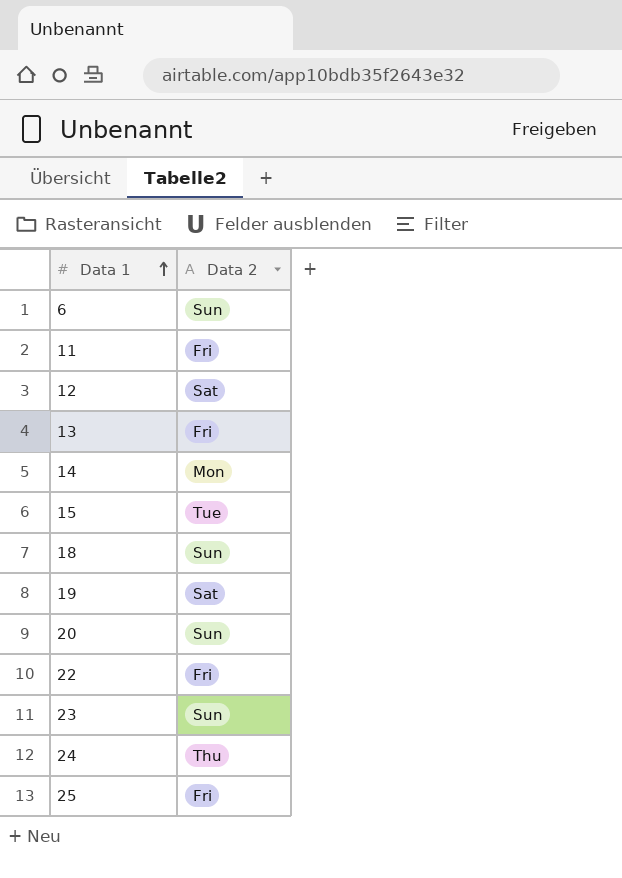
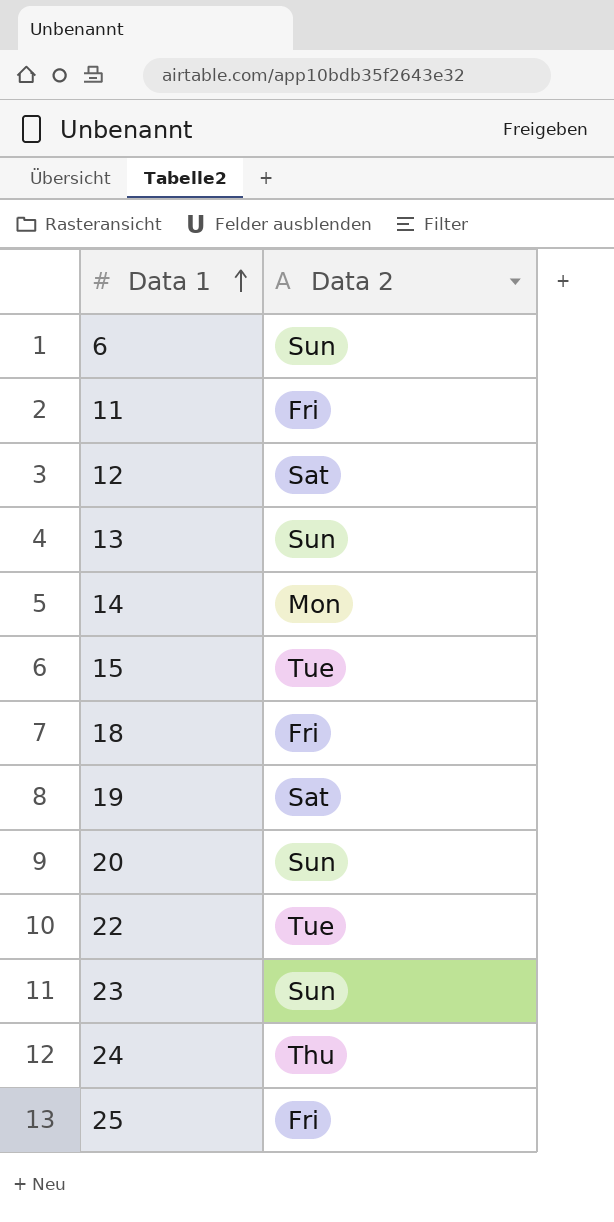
13 | Data 2: Fri -> Sun
18 | Data 2: Sun -> Fri
22 | Data 2: Fri -> Tue

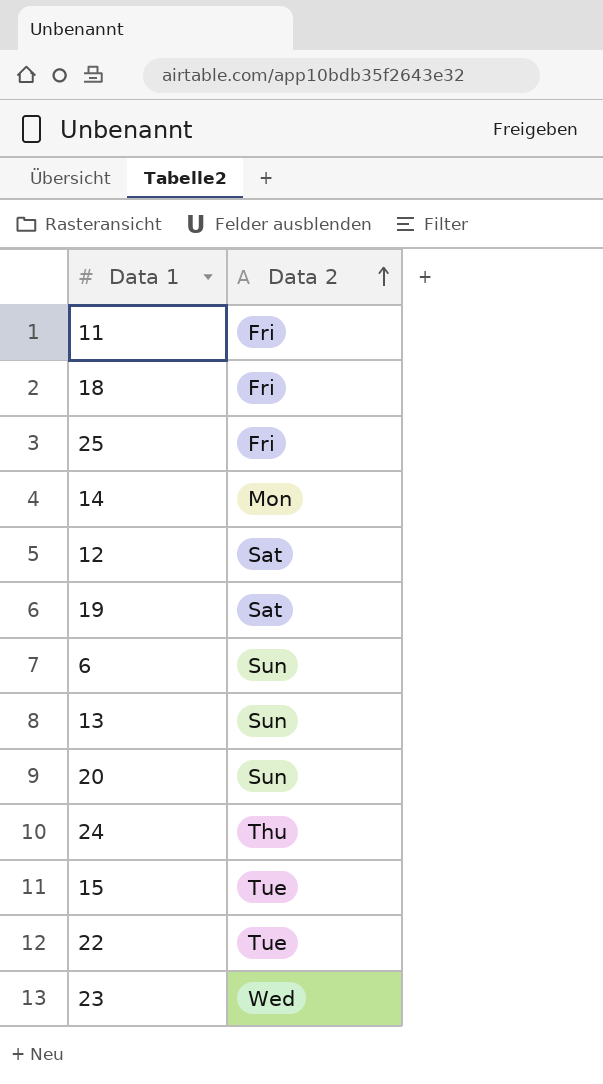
row order: Data 1 ascending -> Data 2 ascending
23 | Data 2: Sun -> Wed

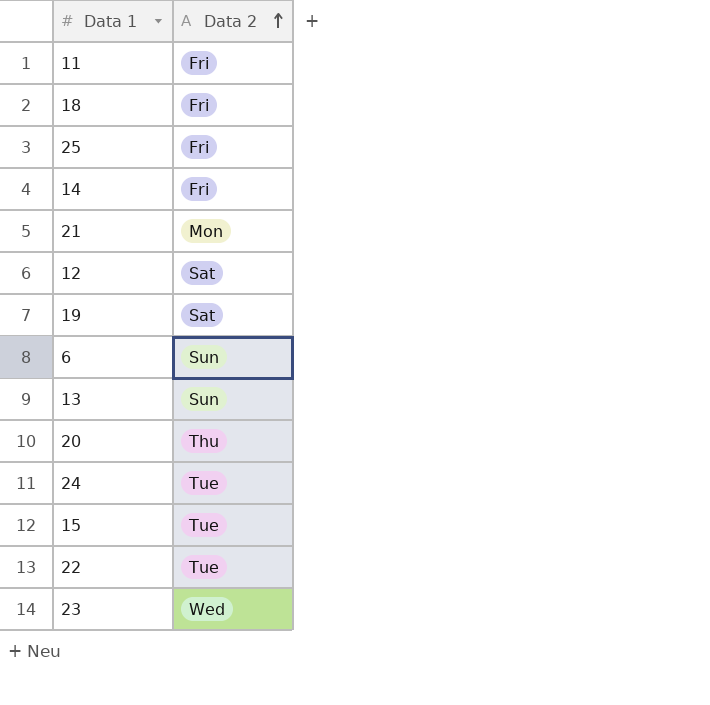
14 | Data 2: Mon -> Fri
row 21: none -> Mon
20 | Data 2: Sun -> Thu
24 | Data 2: Thu -> Tue

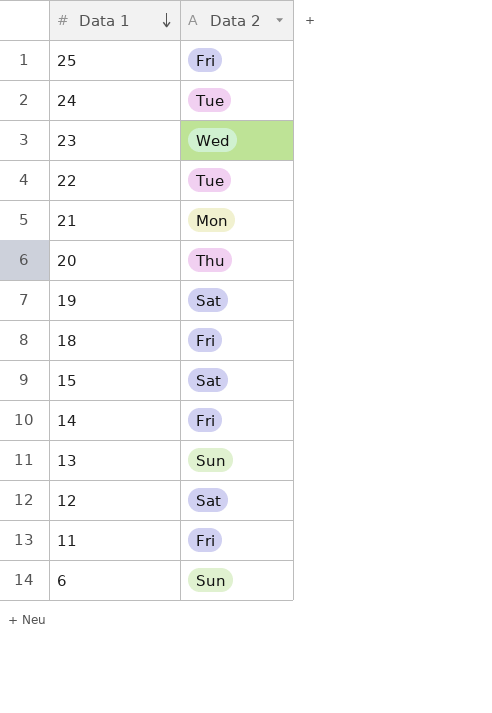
row order: Data 2 ascending -> Data 1 descending
15 | Data 2: Tue -> Sat

